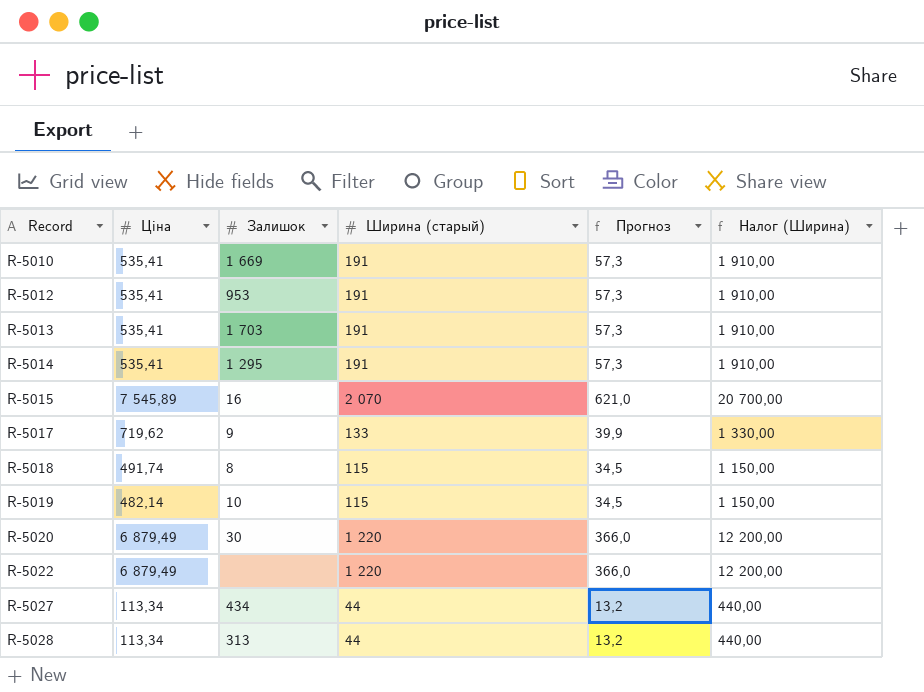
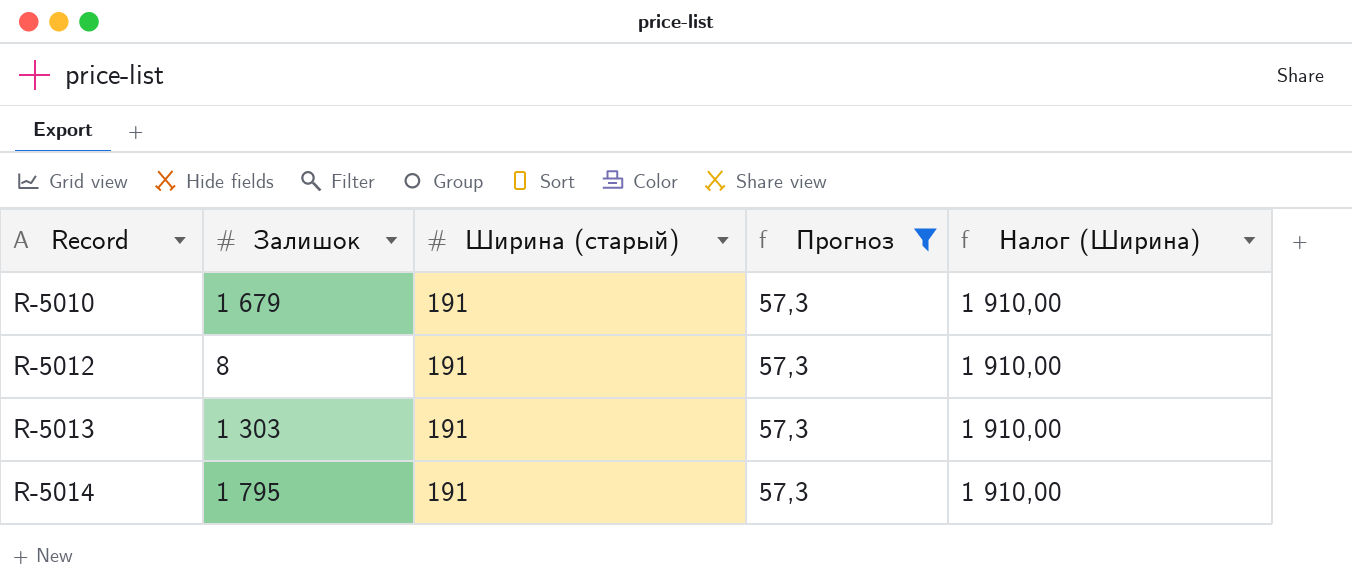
filter: none -> Прогноз = 57,3
column Ціна | position: 2 -> none
R-5010 | Залишок: 1 669 -> 1 679
R-5012 | Залишок: 953 -> 8
R-5013 | Залишок: 1 703 -> 1 303
R-5014 | Залишок: 1 295 -> 1 795

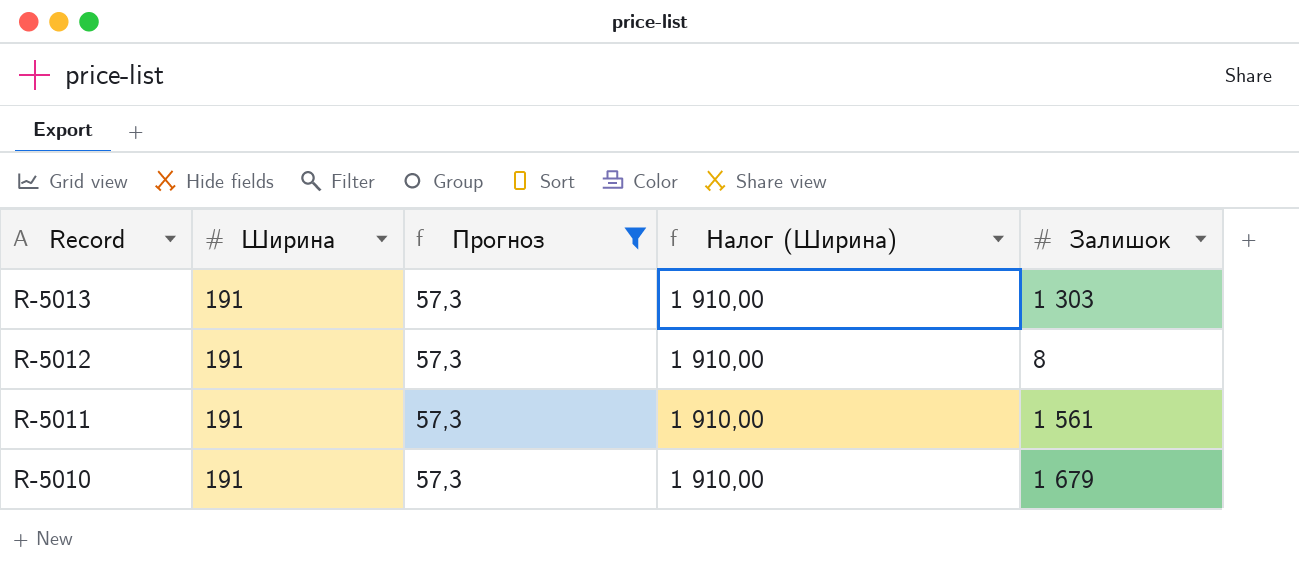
row order: Record ascending -> Record descending
column name: Ширина (старый) -> Ширина
column Залишок | position: 2 -> 5
row R-5014: 1 795 | 191 | 57,3 | 1 910,00 -> none
row R-5011: none -> 191 | 57,3 | 1 910,00 | 1 561

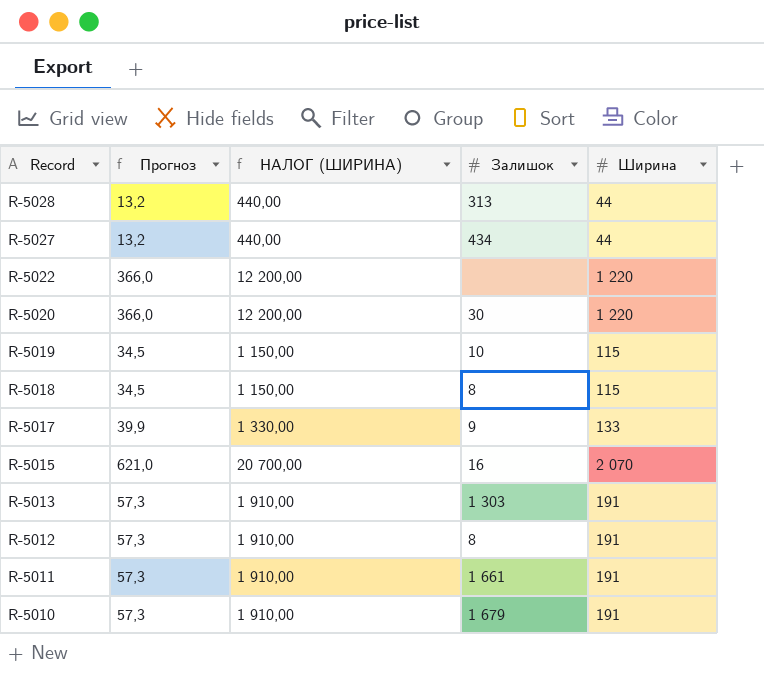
filter: Прогноз = 57,3 -> none
column name: Налог (Ширина) -> НАЛОГ (ШИРИНА)
column Ширина | position: 2 -> 5
R-5011 | Залишок: 1 561 -> 1 661

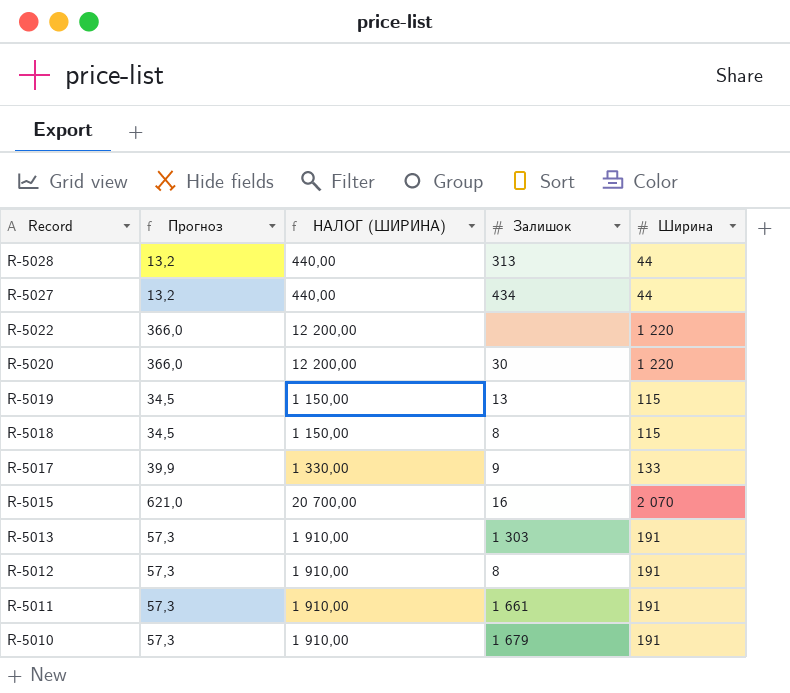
R-5019 | Залишок: 10 -> 13

